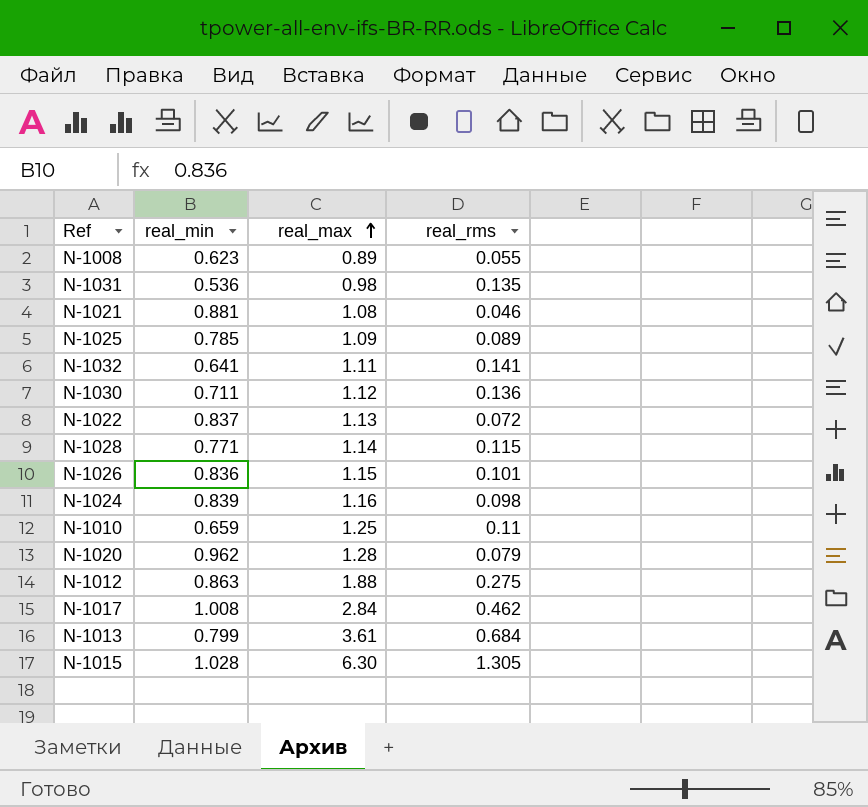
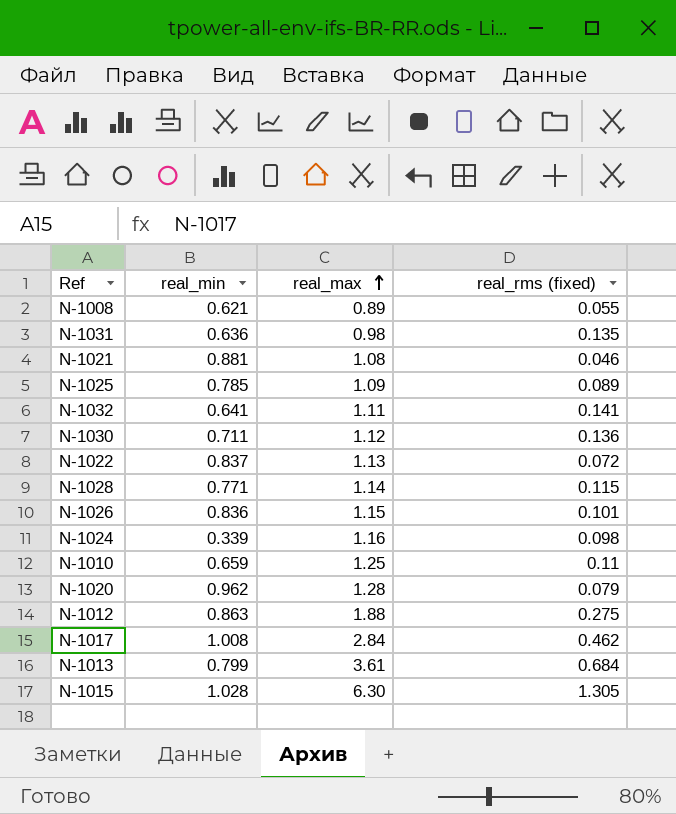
column name: real_rms -> real_rms (fixed)
N-1008 | real_min: 0.623 -> 0.621
N-1031 | real_min: 0.536 -> 0.636
N-1024 | real_min: 0.839 -> 0.339

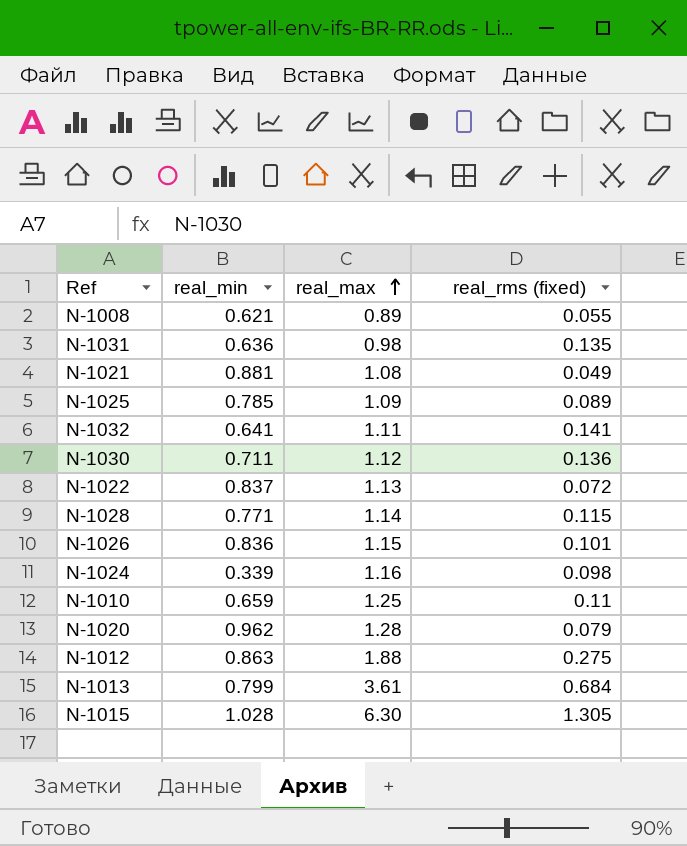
row N-1017: 1.008 | 2.84 | 0.462 -> none
N-1021 | real_rms (fixed): 0.046 -> 0.049

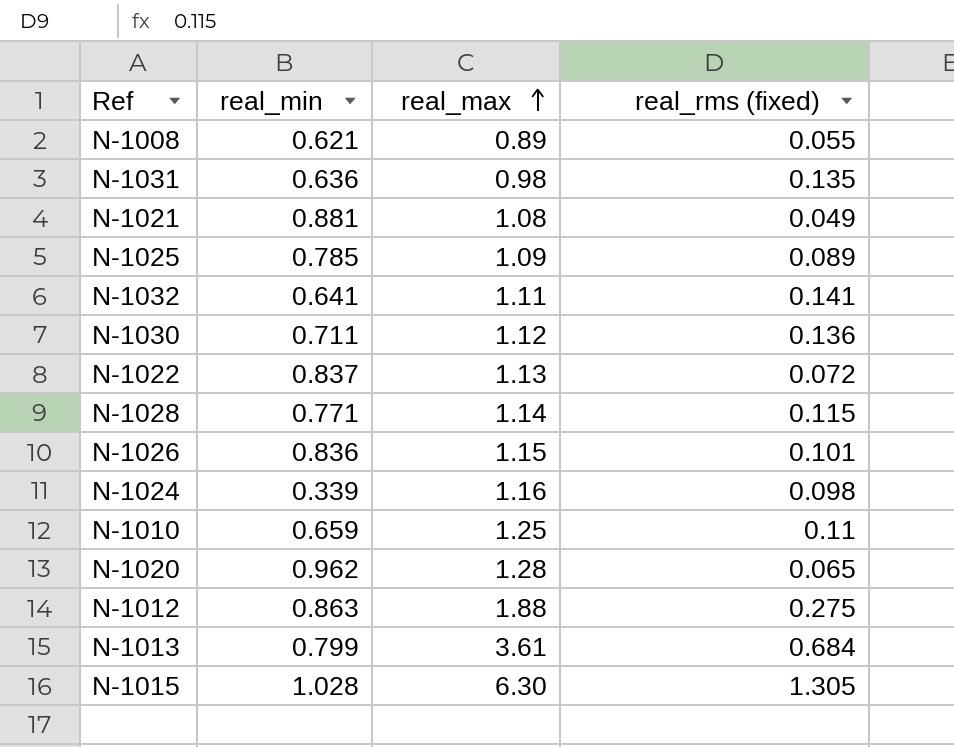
N-1020 | real_rms (fixed): 0.079 -> 0.065

